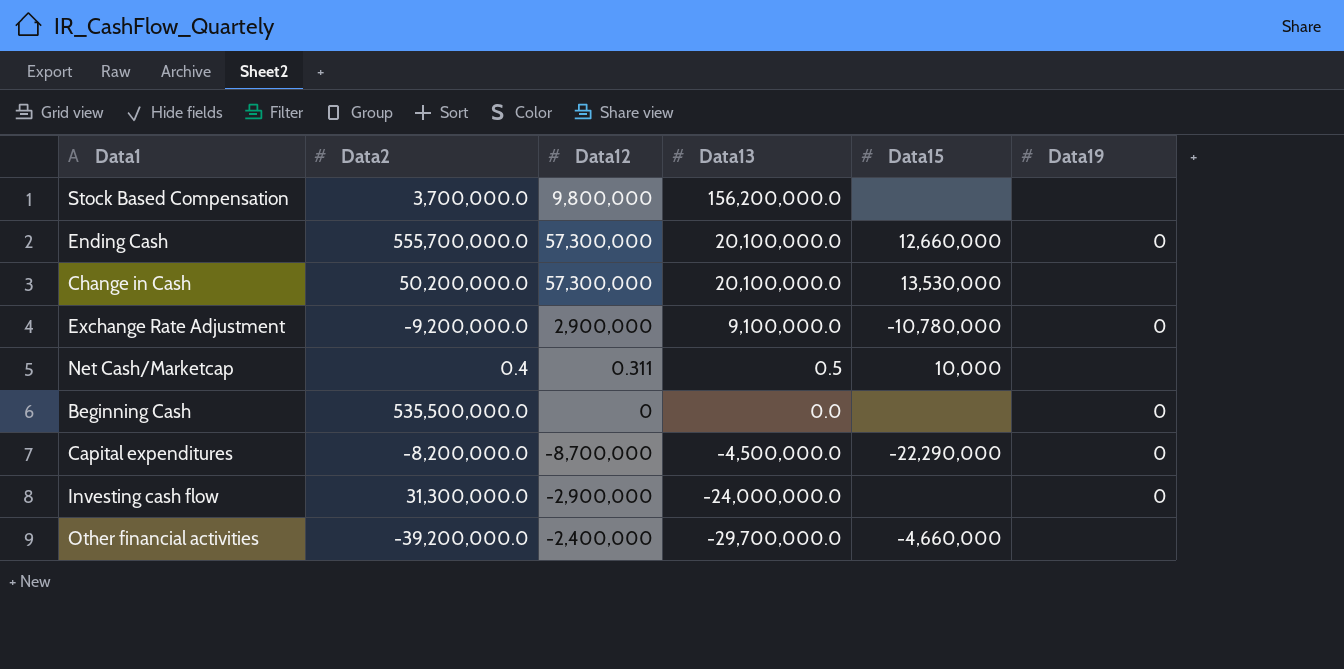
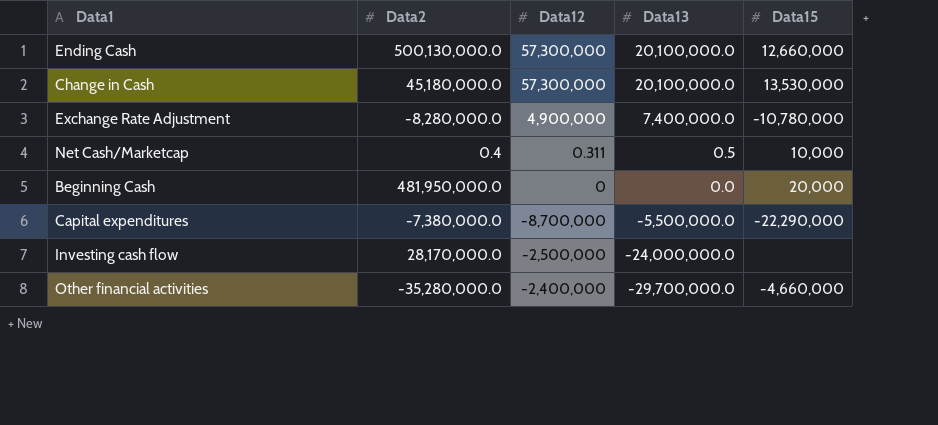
column Data19 | position: 6 -> none
row Stock Based Compensation: 3,700,000.0 | 9,800,000 | 156,200,000.0 | none | none -> none
Ending Cash | Data2: 555,700,000.0 -> 500,130,000.0
Change in Cash | Data2: 50,200,000.0 -> 45,180,000.0
Exchange Rate Adjustment | Data2: -9,200,000.0 -> -8,280,000.0
Exchange Rate Adjustment | Data12: 2,900,000 -> 4,900,000
Exchange Rate Adjustment | Data13: 9,100,000.0 -> 7,400,000.0
Beginning Cash | Data2: 535,500,000.0 -> 481,950,000.0
Beginning Cash | Data15: none -> 20,000
Capital expenditures | Data2: -8,200,000.0 -> -7,380,000.0
Capital expenditures | Data13: -4,500,000.0 -> -5,500,000.0
Investing cash flow | Data2: 31,300,000.0 -> 28,170,000.0
Investing cash flow | Data12: -2,900,000 -> -2,500,000
Other financial activities | Data2: -39,200,000.0 -> -35,280,000.0

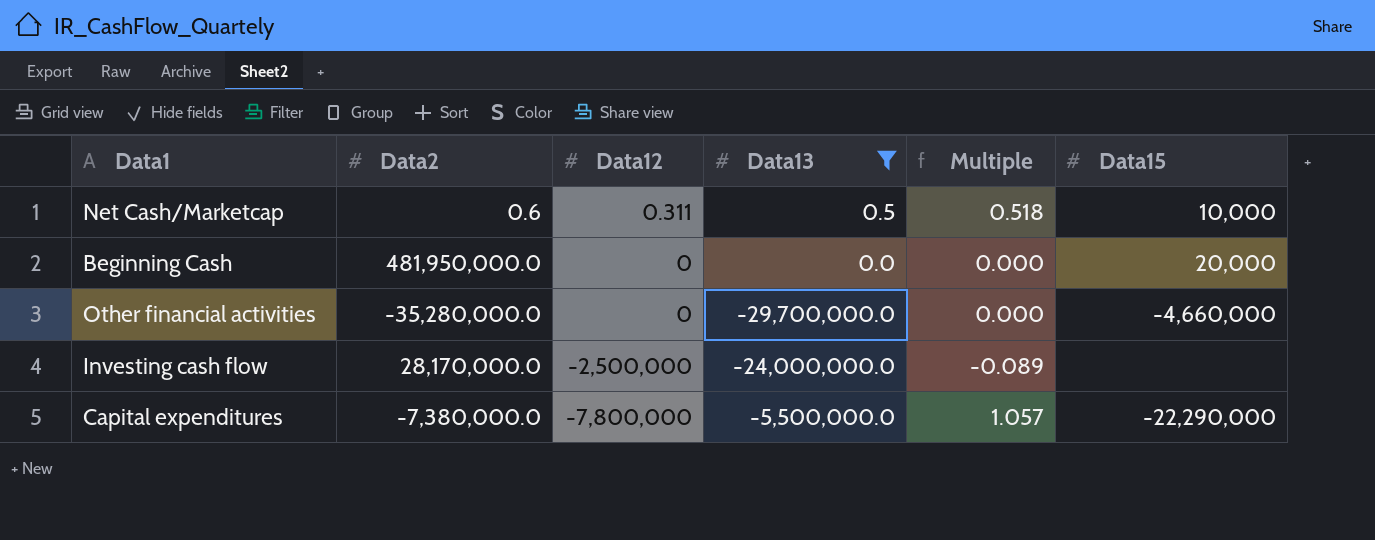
filter: none -> Data13 <= 0.5
row order: Data13 descending -> Data12 descending
column Multiple | formula: none -> [Data12] / [Data2]
Net Cash/Marketcap | Data2: 0.4 -> 0.6
Other financial activities | Data12: -2,400,000 -> 0
Capital expenditures | Data12: -8,700,000 -> -7,800,000

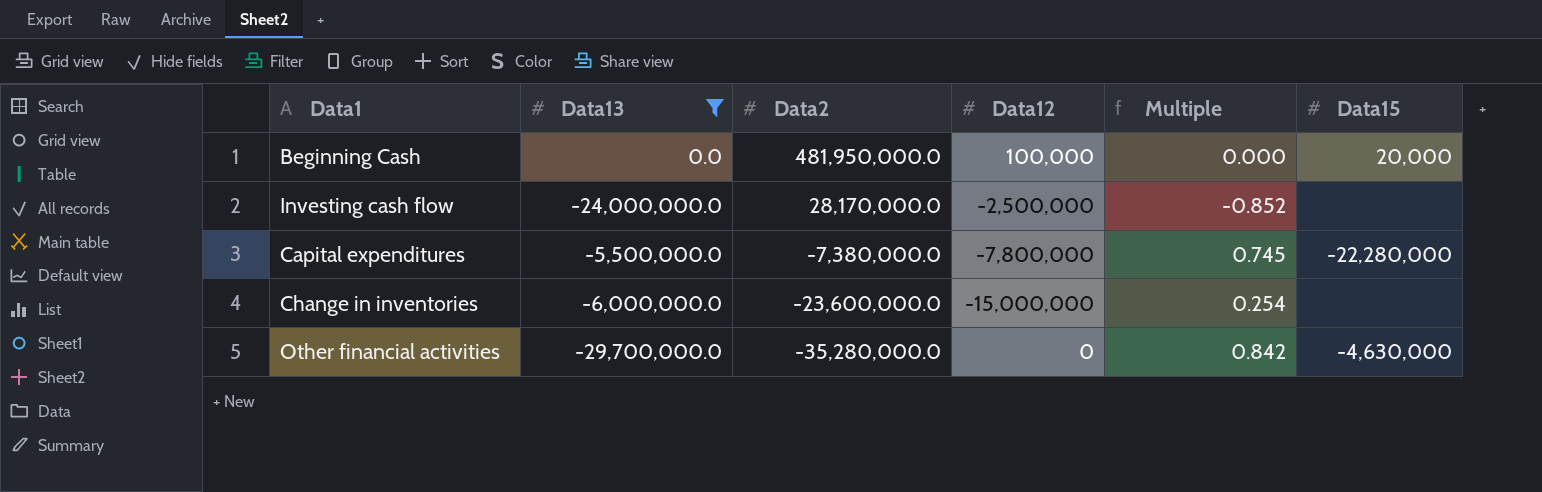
row order: Data12 descending -> Data2 descending
column Data13 | position: 4 -> 2
column Multiple | formula: [Data12] / [Data2] -> [Data13] / [Data2]
row Net Cash/Marketcap: 0.6 | 0.311 | 0.5 | 0.518 | 10,000 -> none
Beginning Cash | Data12: 0 -> 100,000
Capital expenditures | Data15: -22,290,000 -> -22,280,000
row Change in inventories: none -> -6,000,000.0 | -23,600,000.0 | -15,000,000 | 0.254 | none
Other financial activities | Data15: -4,660,000 -> -4,630,000

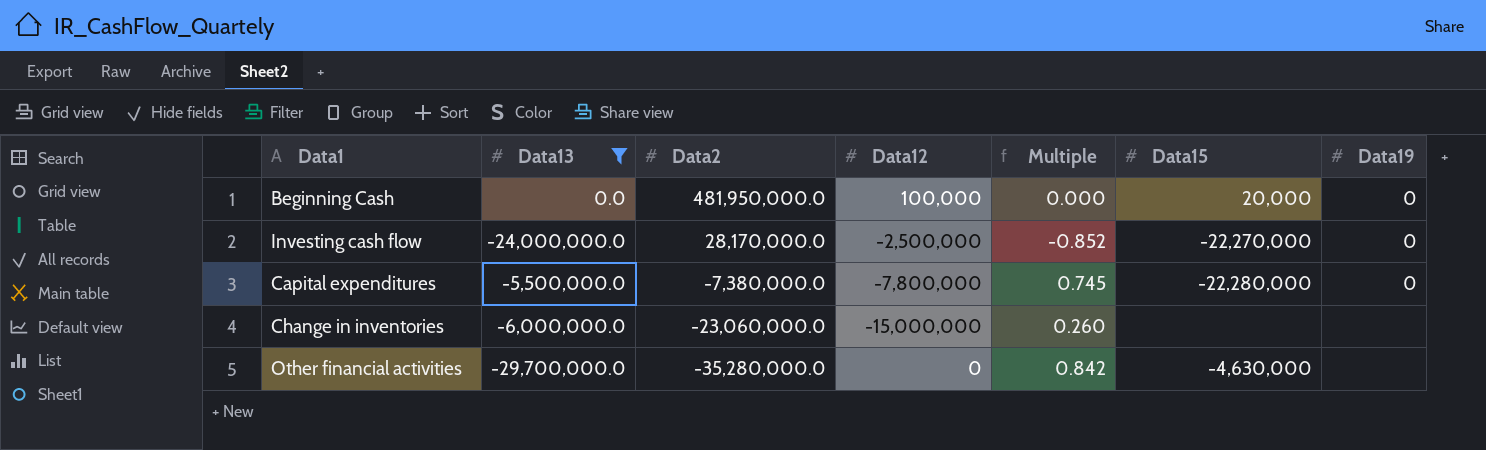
column Data19 | position: none -> 7
Investing cash flow | Data15: none -> -22,270,000
Change in inventories | Data2: -23,600,000.0 -> -23,060,000.0
Change in inventories | Multiple: 0.254 -> 0.260

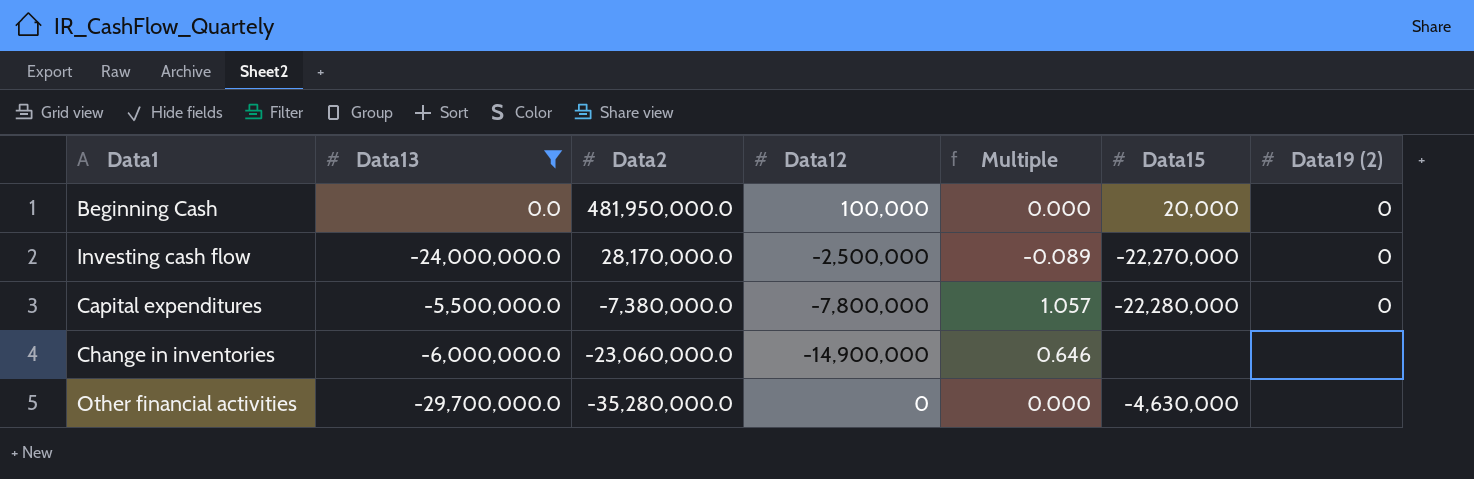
column Multiple | formula: [Data13] / [Data2] -> [Data12] / [Data2]
column name: Data19 -> Data19 (2)
Change in inventories | Data12: -15,000,000 -> -14,900,000

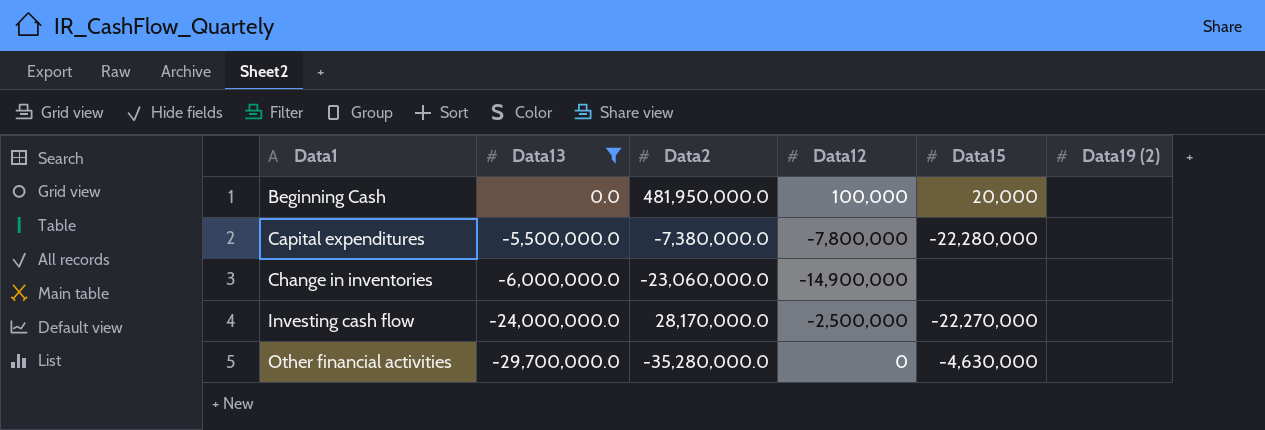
row order: Data2 descending -> Data1 ascending
column Multiple | formula: [Data12] / [Data2] -> none
Beginning Cash | Data19 (2): 0 -> none
Capital expenditures | Data19 (2): 0 -> none
Investing cash flow | Data19 (2): 0 -> none

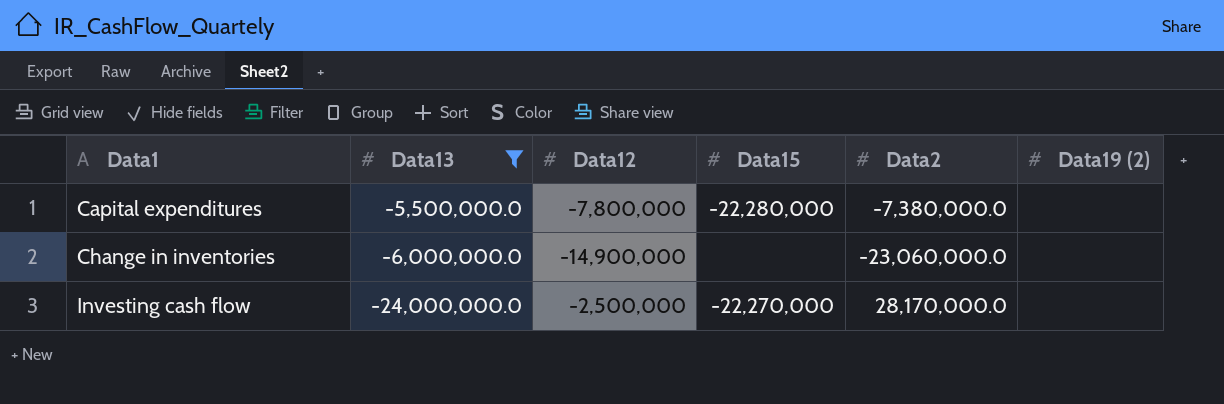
column Data2 | position: 3 -> 5
row Beginning Cash: 0.0 | 481,950,000.0 | 100,000 | 20,000 | none -> none
row Other financial activities: -29,700,000.0 | -35,280,000.0 | 0 | -4,630,000 | none -> none

